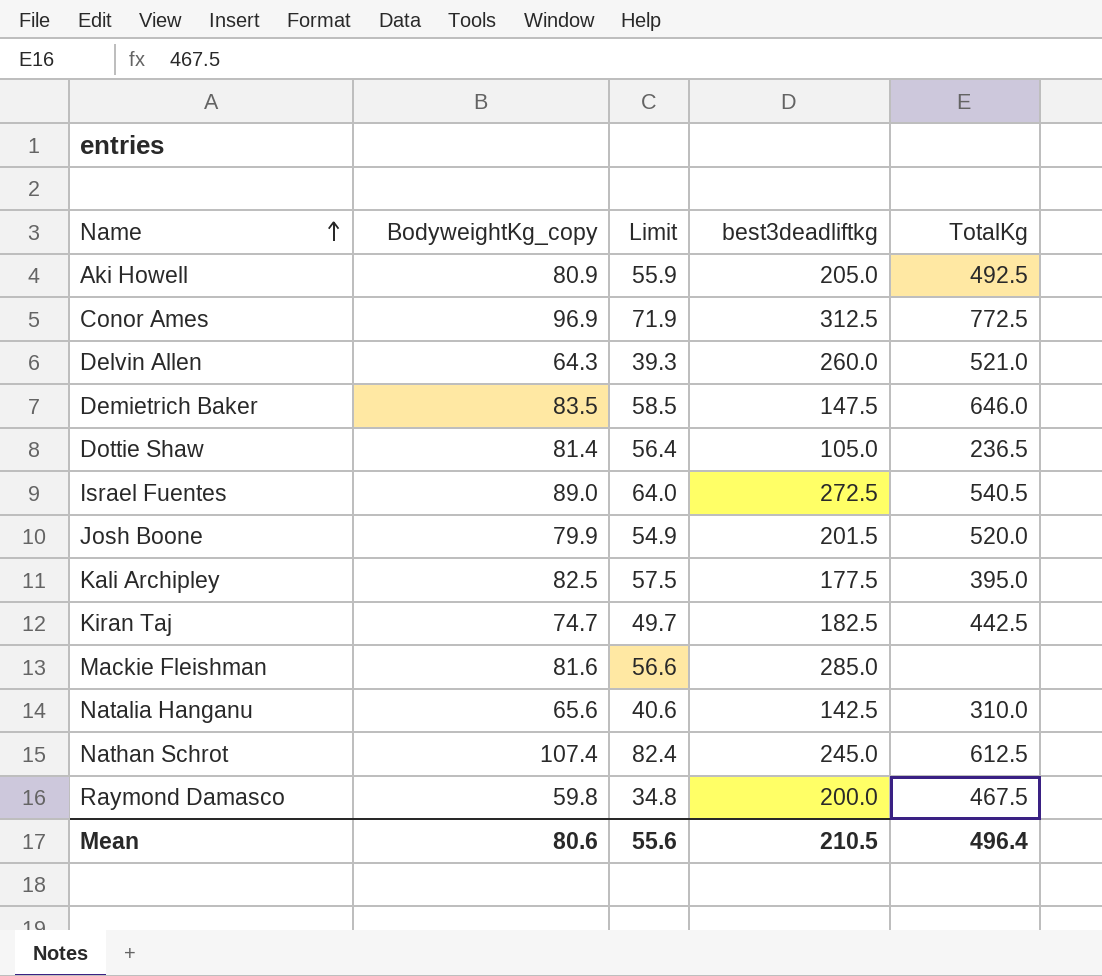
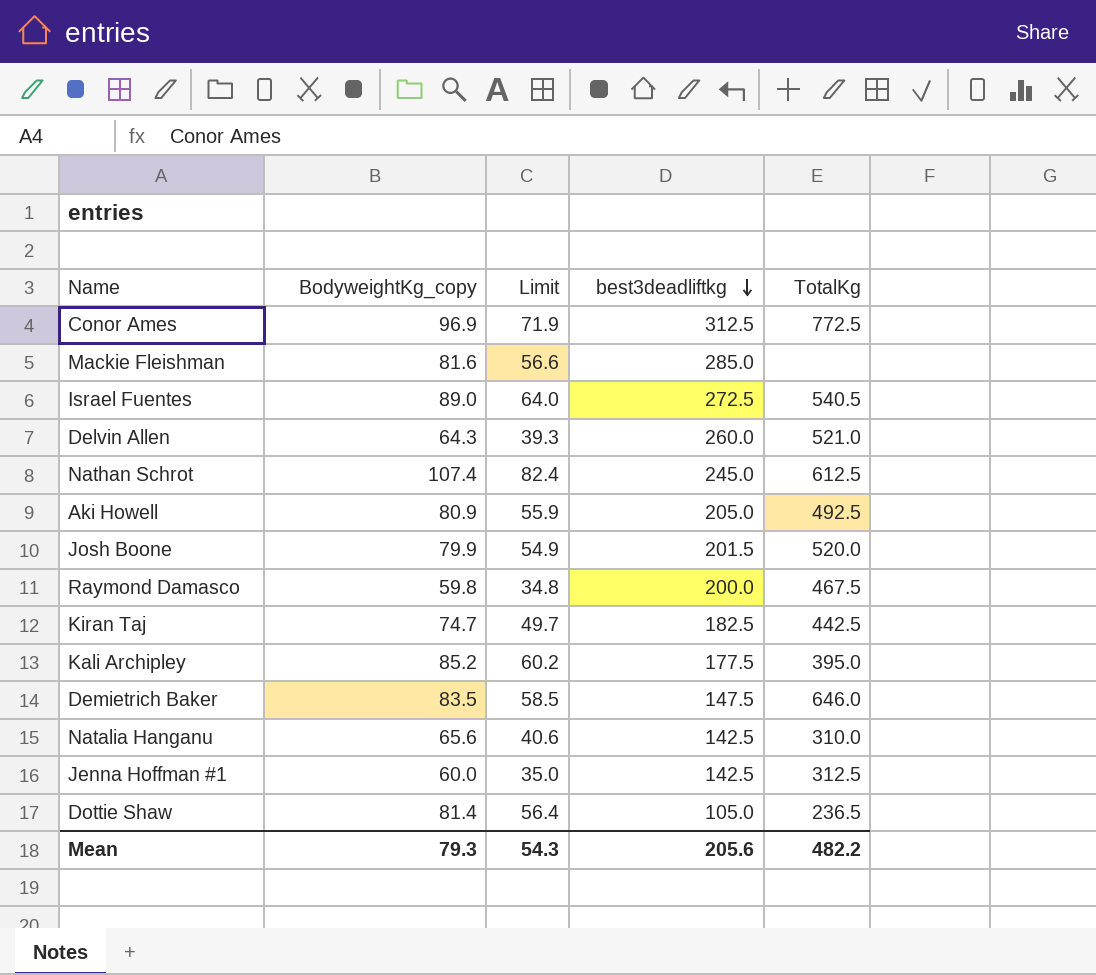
row order: Name ascending -> best3deadliftkg descending
Kali Archipley | BodyweightKg_copy: 82.5 -> 85.2
Kali Archipley | Limit: 57.5 -> 60.2
row Jenna Hoffman #1: none -> 60.0 | 35.0 | 142.5 | 312.5
Mean | BodyweightKg_copy: 80.6 -> 79.3
Mean | Limit: 55.6 -> 54.3
Mean | best3deadliftkg: 210.5 -> 205.6
Mean | TotalKg: 496.4 -> 482.2

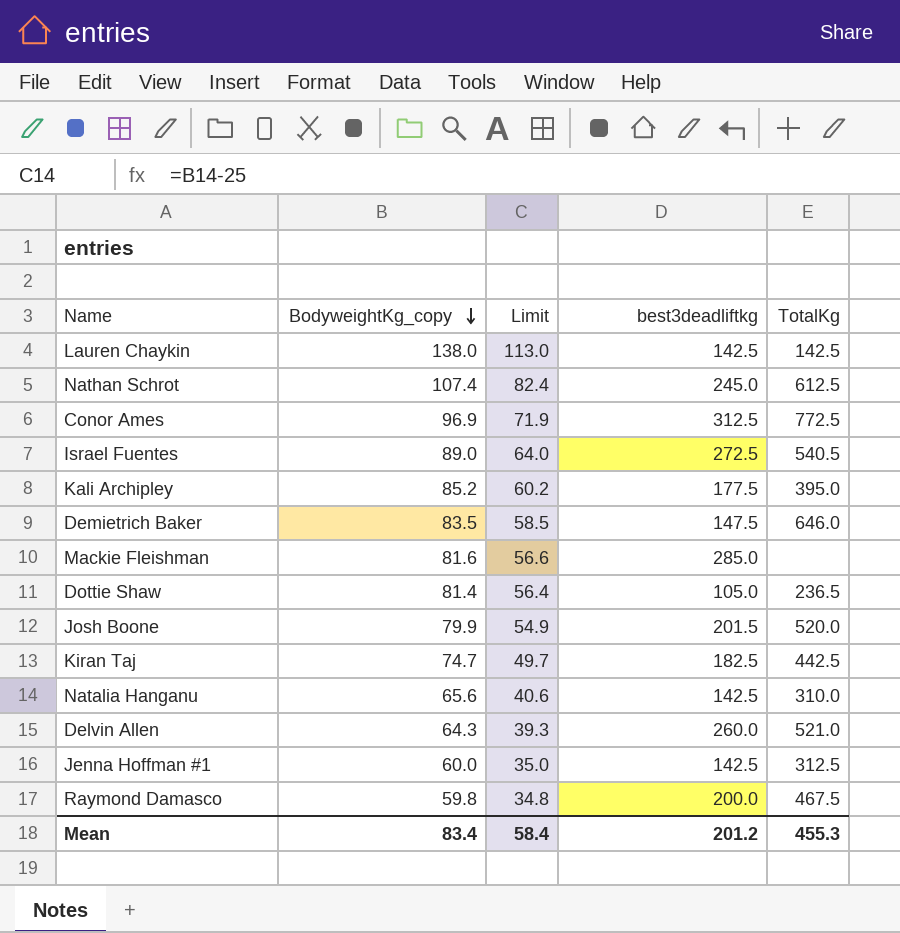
row order: best3deadliftkg descending -> BodyweightKg_copy descending
row Aki Howell: 80.9 | 55.9 | 205.0 | 492.5 -> none
row Lauren Chaykin: none -> 138.0 | 113.0 | 142.5 | 142.5
Mean | BodyweightKg_copy: 79.3 -> 83.4
Mean | Limit: 54.3 -> 58.4
Mean | best3deadliftkg: 205.6 -> 201.2
Mean | TotalKg: 482.2 -> 455.3

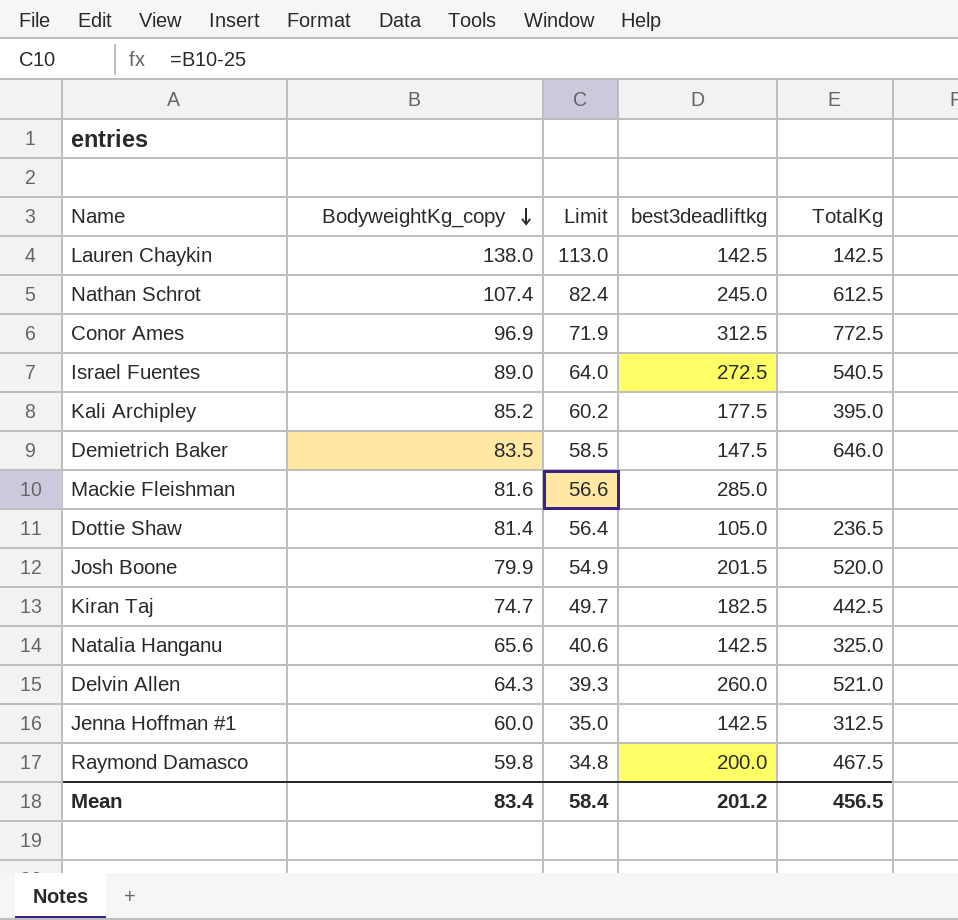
Natalia Hanganu | TotalKg: 310.0 -> 325.0
Mean | TotalKg: 455.3 -> 456.5

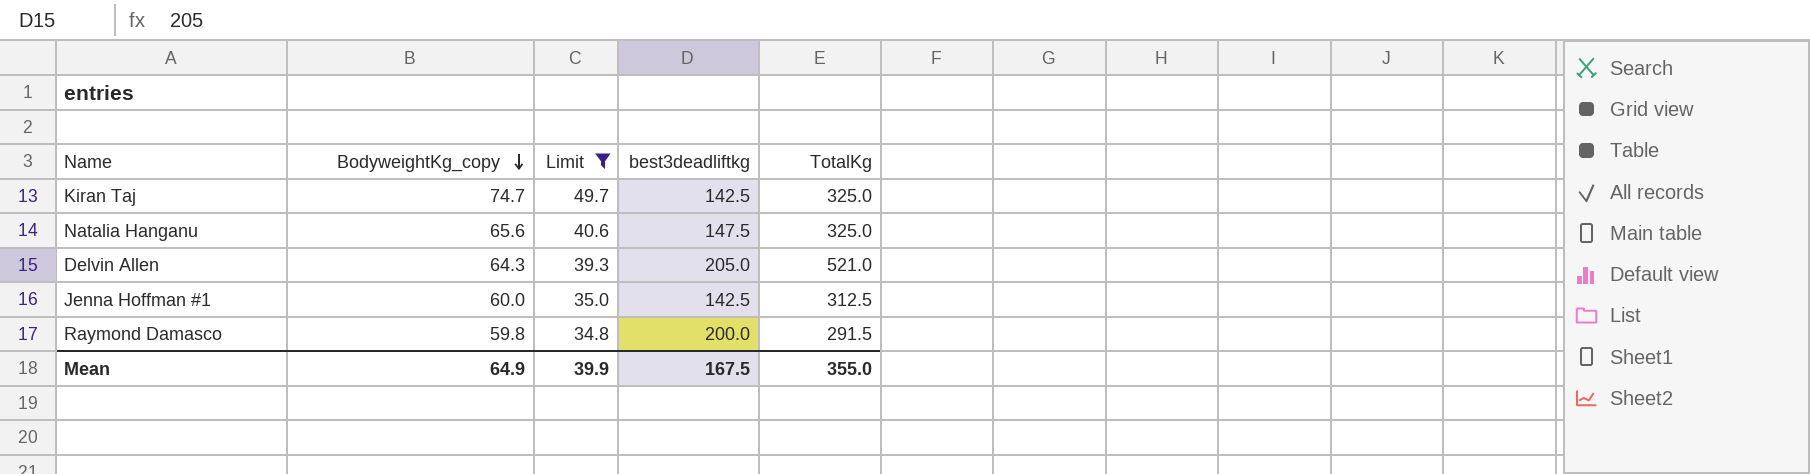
filter: none -> Limit <= 49.7
Kiran Taj | best3deadliftkg: 182.5 -> 142.5
Kiran Taj | TotalKg: 442.5 -> 325.0
Natalia Hanganu | best3deadliftkg: 142.5 -> 147.5
Delvin Allen | best3deadliftkg: 260.0 -> 205.0
Raymond Damasco | TotalKg: 467.5 -> 291.5
Mean | BodyweightKg_copy: 83.4 -> 64.9
Mean | Limit: 58.4 -> 39.9
Mean | best3deadliftkg: 201.2 -> 167.5
Mean | TotalKg: 456.5 -> 355.0

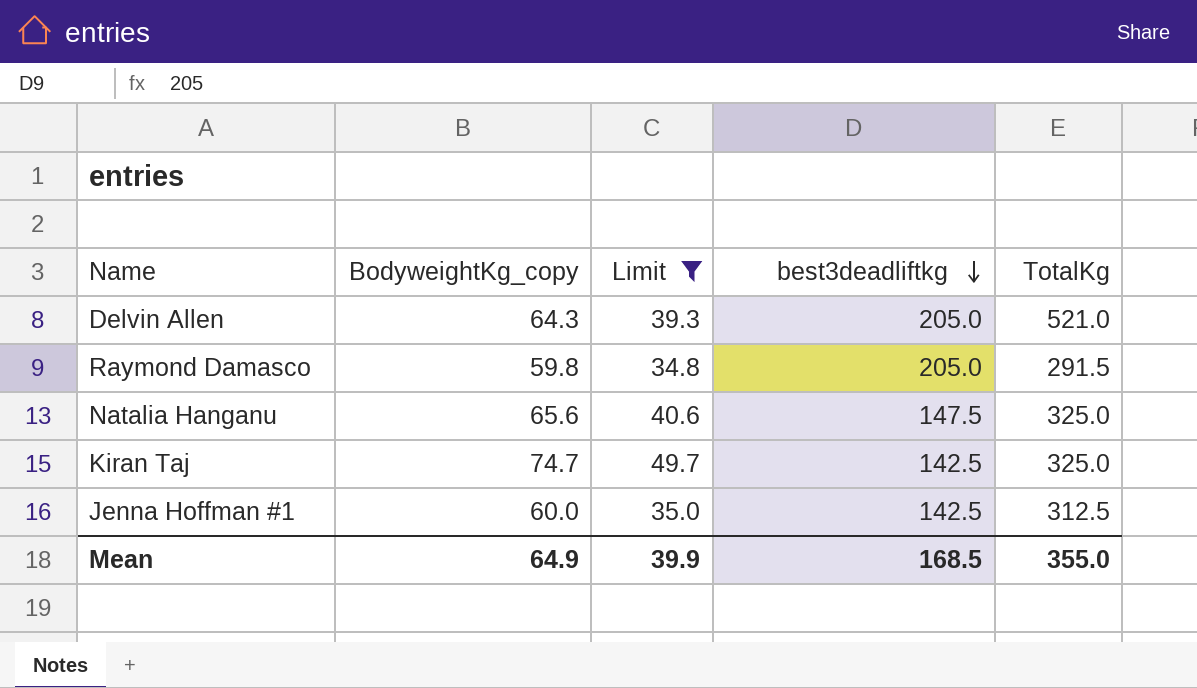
row order: BodyweightKg_copy descending -> best3deadliftkg descending
Raymond Damasco | best3deadliftkg: 200.0 -> 205.0
Mean | best3deadliftkg: 167.5 -> 168.5

